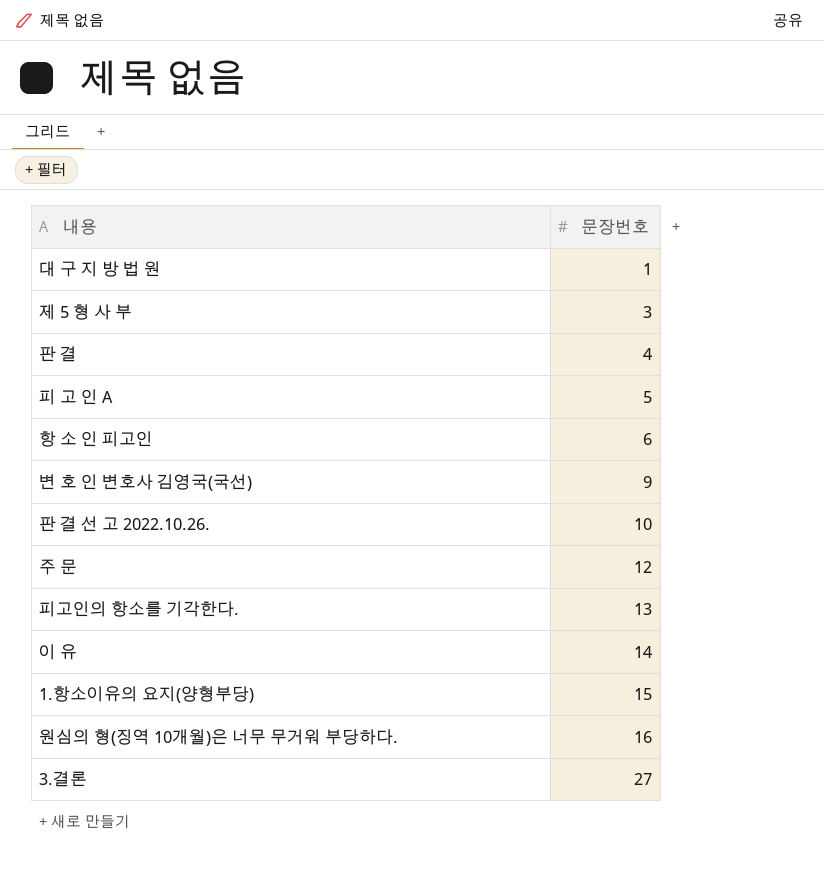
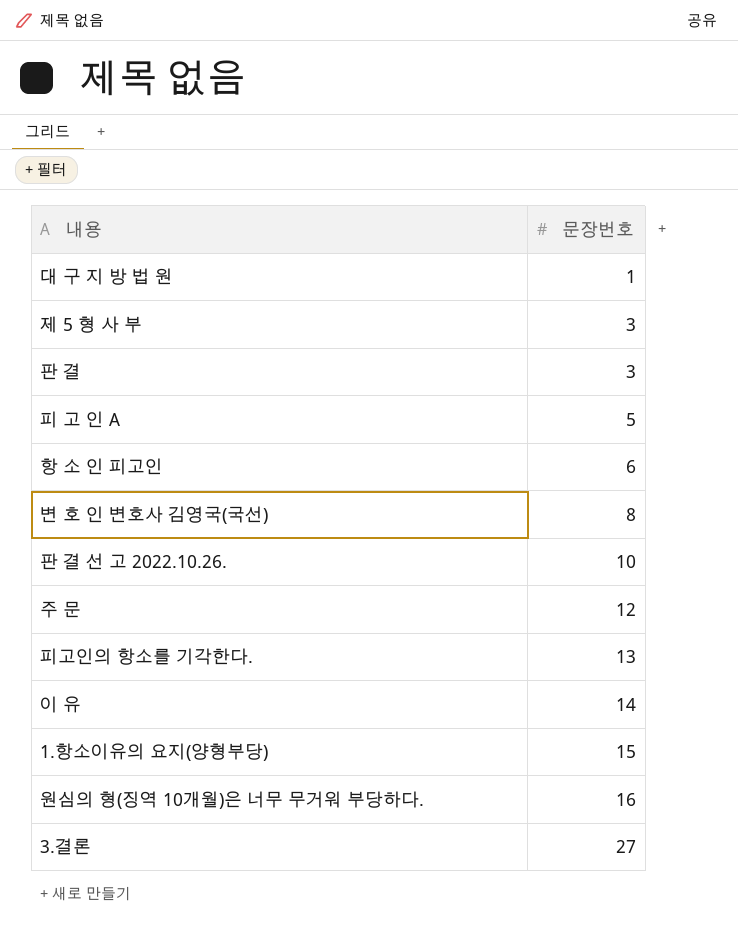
판 결 | 문장번호: 4 -> 3
변 호 인 변호사 김영국(국선) | 문장번호: 9 -> 8

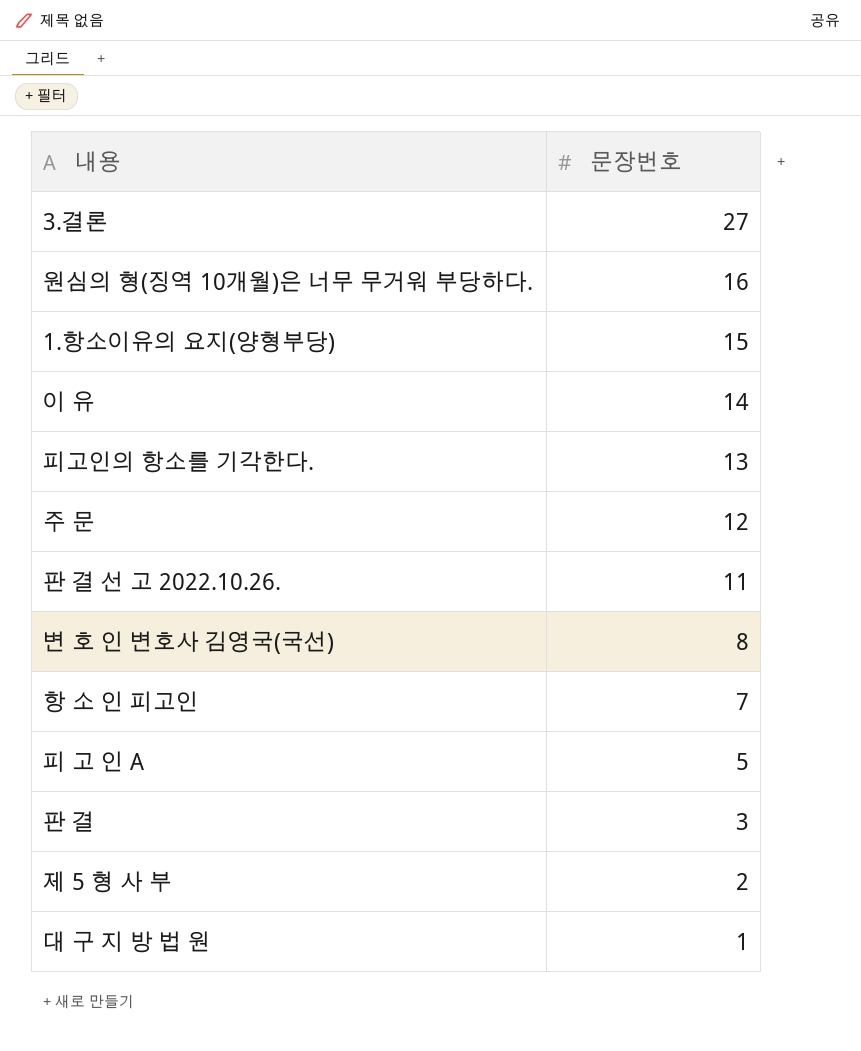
row order: 문장번호 ascending -> 문장번호 descending
판 결 선 고 2022.10.26. | 문장번호: 10 -> 11
항 소 인 피고인 | 문장번호: 6 -> 7
제 5 형 사 부 | 문장번호: 3 -> 2

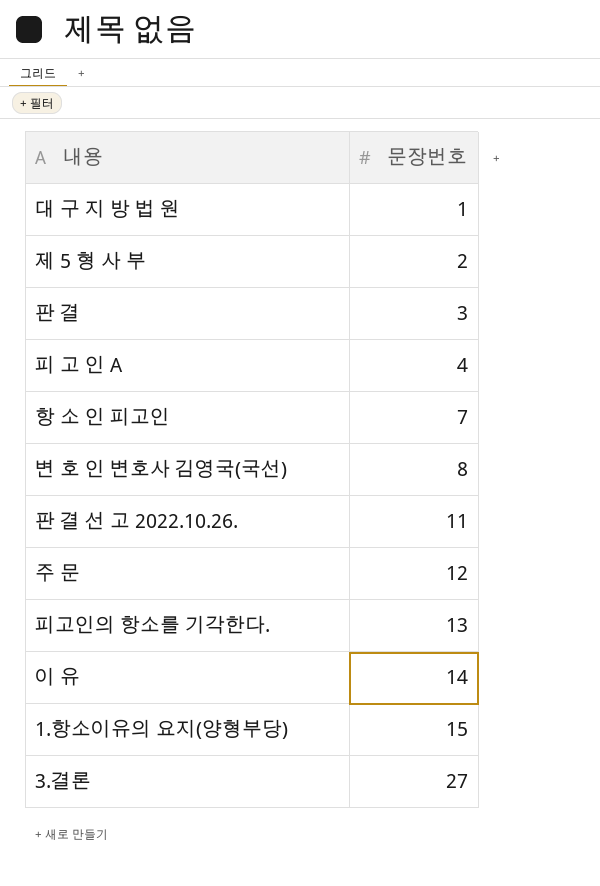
row order: 문장번호 descending -> 문장번호 ascending
row 원심의 형(징역 10개월)은 너무 무거워 부당하다.: 16 -> none
피 고 인 A | 문장번호: 5 -> 4

